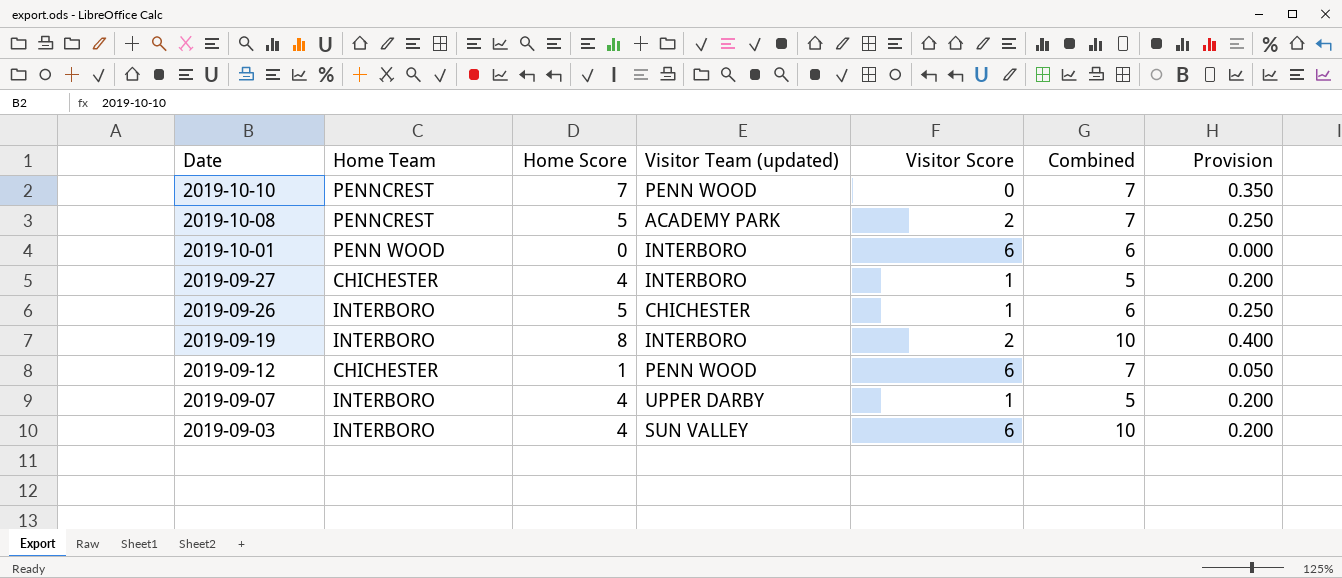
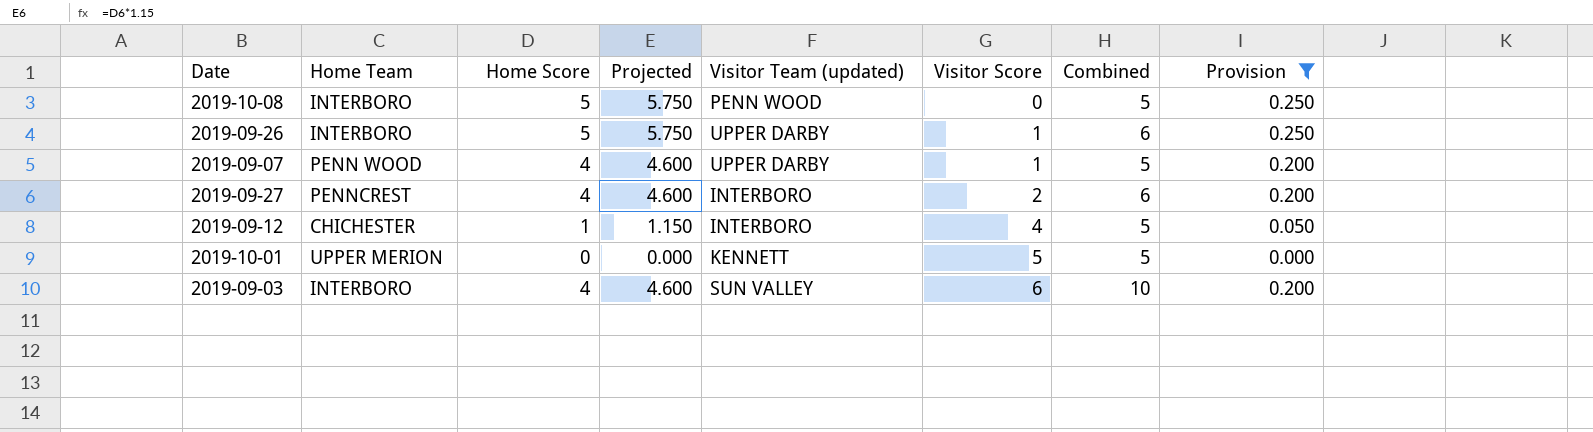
filter: none -> Provision <= 0.250
row order: Date descending -> Visitor Score ascending
column Projected | formula: none -> [Home Score] * 1.15
2019-10-08 | Home Team: PENNCREST -> INTERBORO
2019-10-08 | Visitor Team (updated): ACADEMY PARK -> PENN WOOD
2019-10-08 | Visitor Score: 2 -> 0
2019-10-08 | Combined: 7 -> 5
2019-09-26 | Visitor Team (updated): CHICHESTER -> UPPER DARBY
2019-09-07 | Home Team: INTERBORO -> PENN WOOD
2019-09-27 | Home Team: CHICHESTER -> PENNCREST
2019-09-27 | Visitor Score: 1 -> 2
2019-09-27 | Combined: 5 -> 6
2019-09-12 | Visitor Team (updated): PENN WOOD -> INTERBORO
2019-09-12 | Visitor Score: 6 -> 4
2019-09-12 | Combined: 7 -> 5
2019-10-01 | Home Team: PENN WOOD -> UPPER MERION
2019-10-01 | Visitor Team (updated): INTERBORO -> KENNETT
2019-10-01 | Visitor Score: 6 -> 5
2019-10-01 | Combined: 6 -> 5

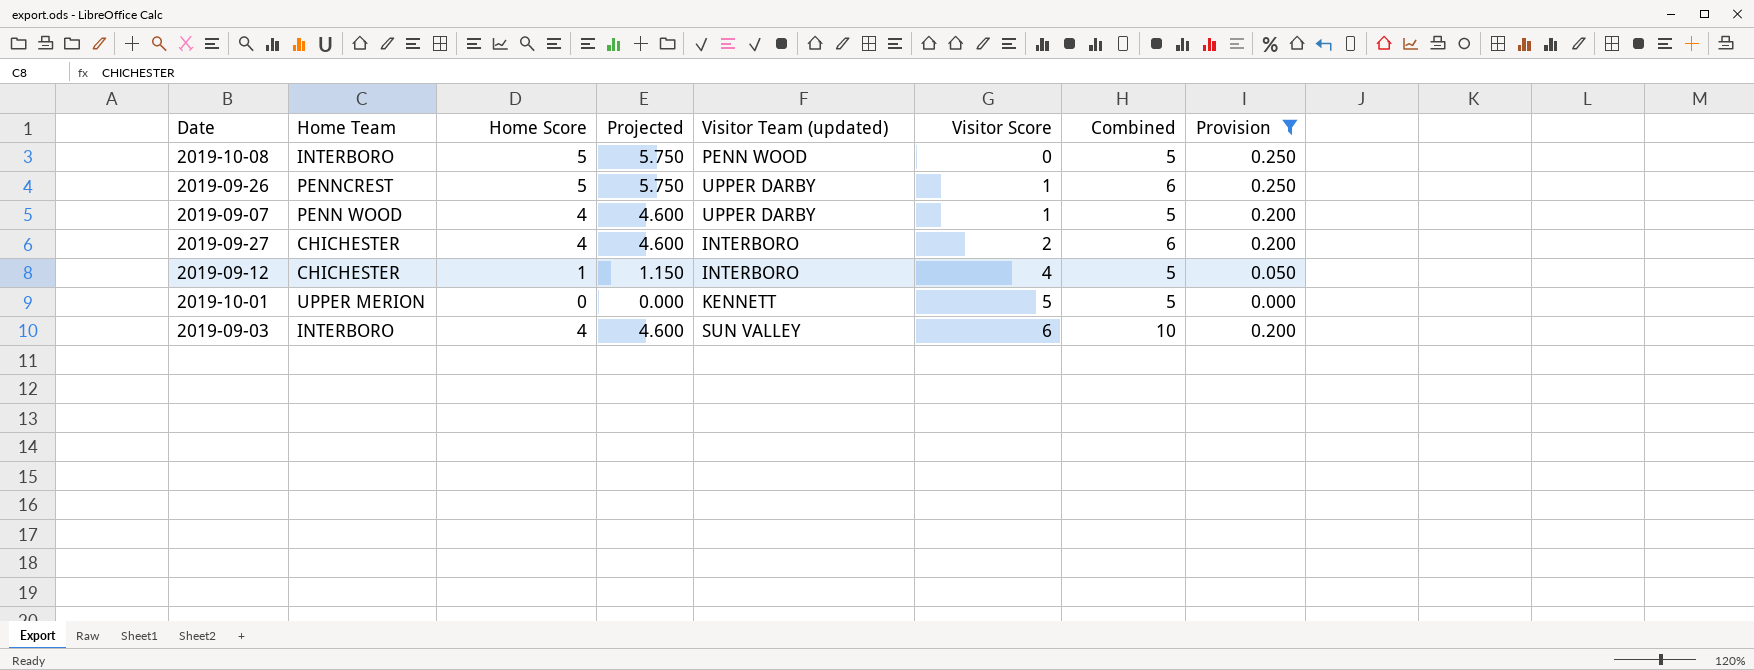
2019-09-26 | Home Team: INTERBORO -> PENNCREST
2019-09-27 | Home Team: PENNCREST -> CHICHESTER

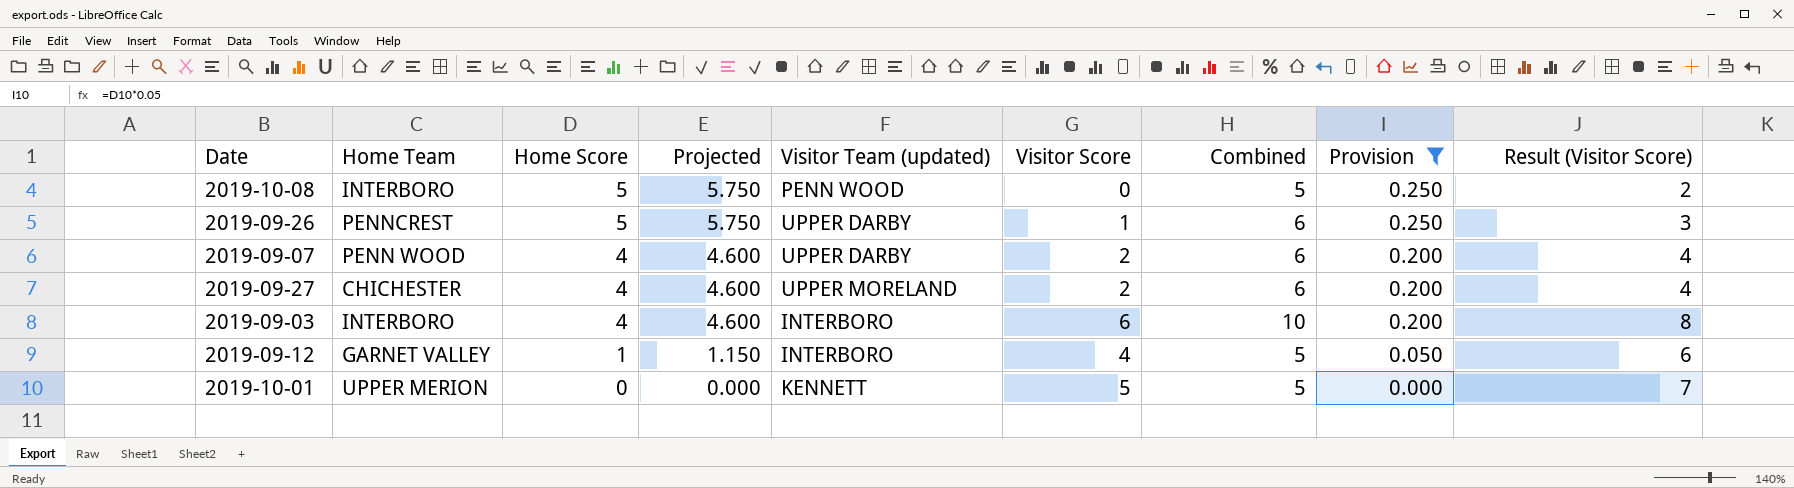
row order: Visitor Score ascending -> Home Score descending
column Result (Visitor Score) | formula: none -> [Visitor Score] + 2
2019-09-07 | Visitor Score: 1 -> 2
2019-09-07 | Combined: 5 -> 6
2019-09-27 | Visitor Team (updated): INTERBORO -> UPPER MORELAND
2019-09-03 | Visitor Team (updated): SUN VALLEY -> INTERBORO
2019-09-12 | Home Team: CHICHESTER -> GARNET VALLEY

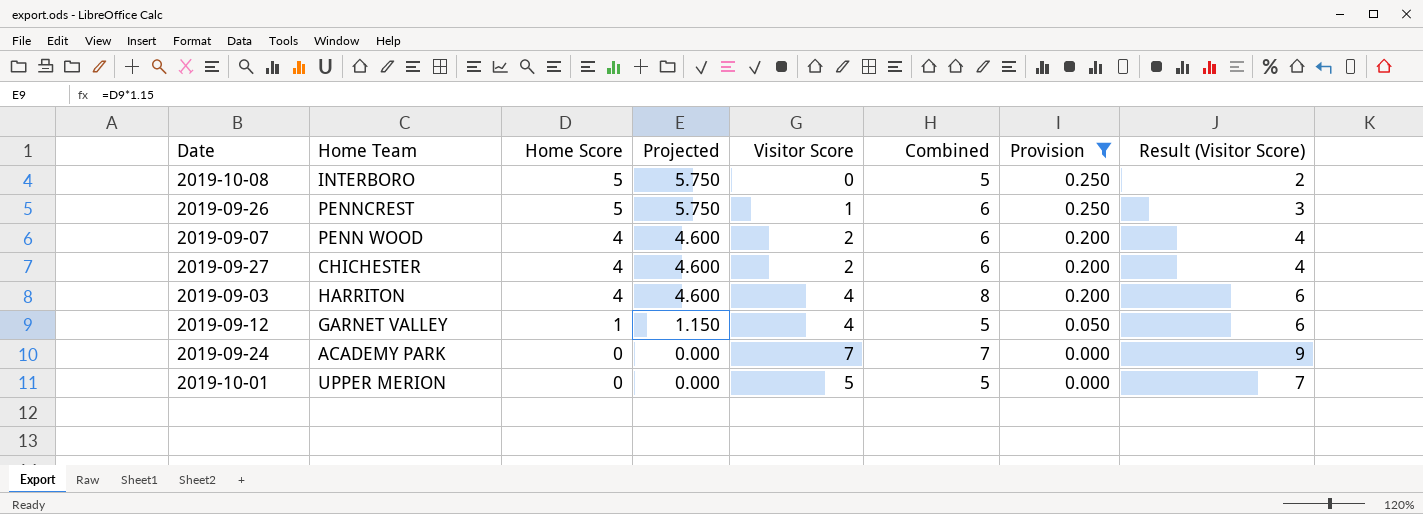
column Visitor Team (updated) | position: 5 -> none
2019-09-03 | Home Team: INTERBORO -> HARRITON
2019-09-03 | Visitor Score: 6 -> 4
2019-09-03 | Combined: 10 -> 8
2019-09-03 | Result (Visitor Score): 8 -> 6
row 2019-09-24: none -> ACADEMY PARK | 0 | 0.000 | 7 | 7 | 0.000 | 9

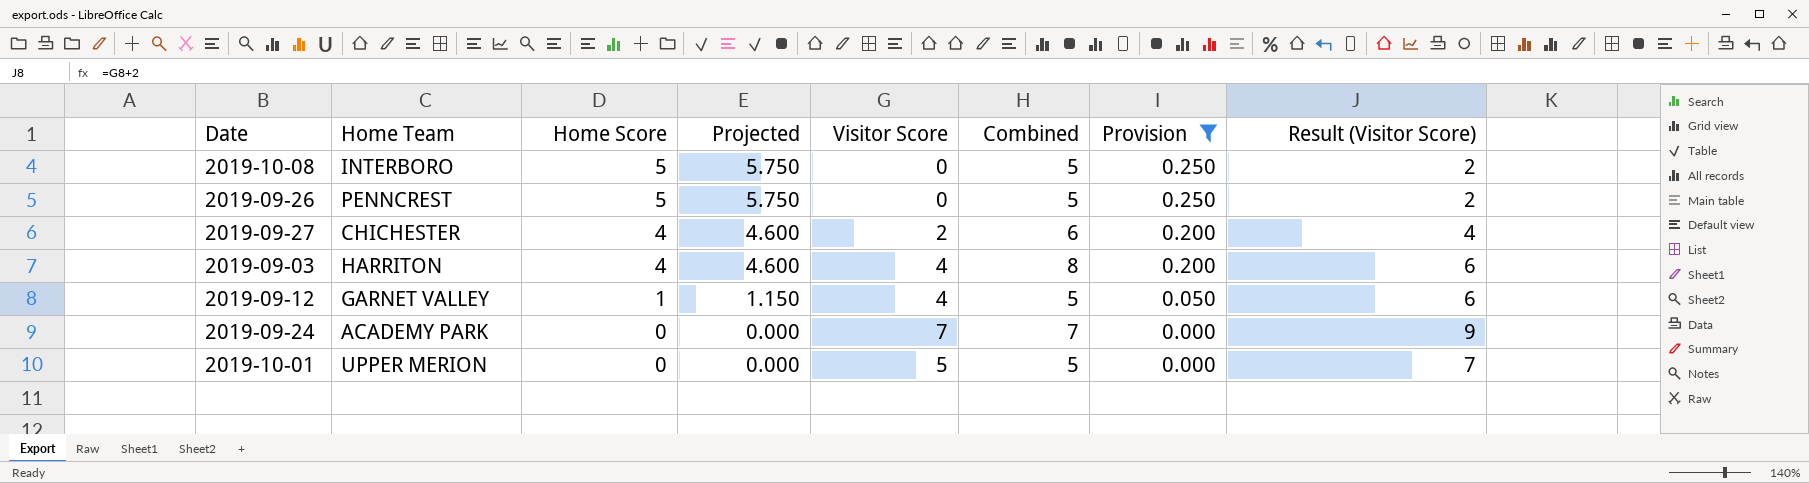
row 2019-09-07: PENN WOOD | 4 | 4.600 | 2 | 6 | 0.200 | 4 -> none
2019-09-26 | Visitor Score: 1 -> 0
2019-09-26 | Combined: 6 -> 5
2019-09-26 | Result (Visitor Score): 3 -> 2

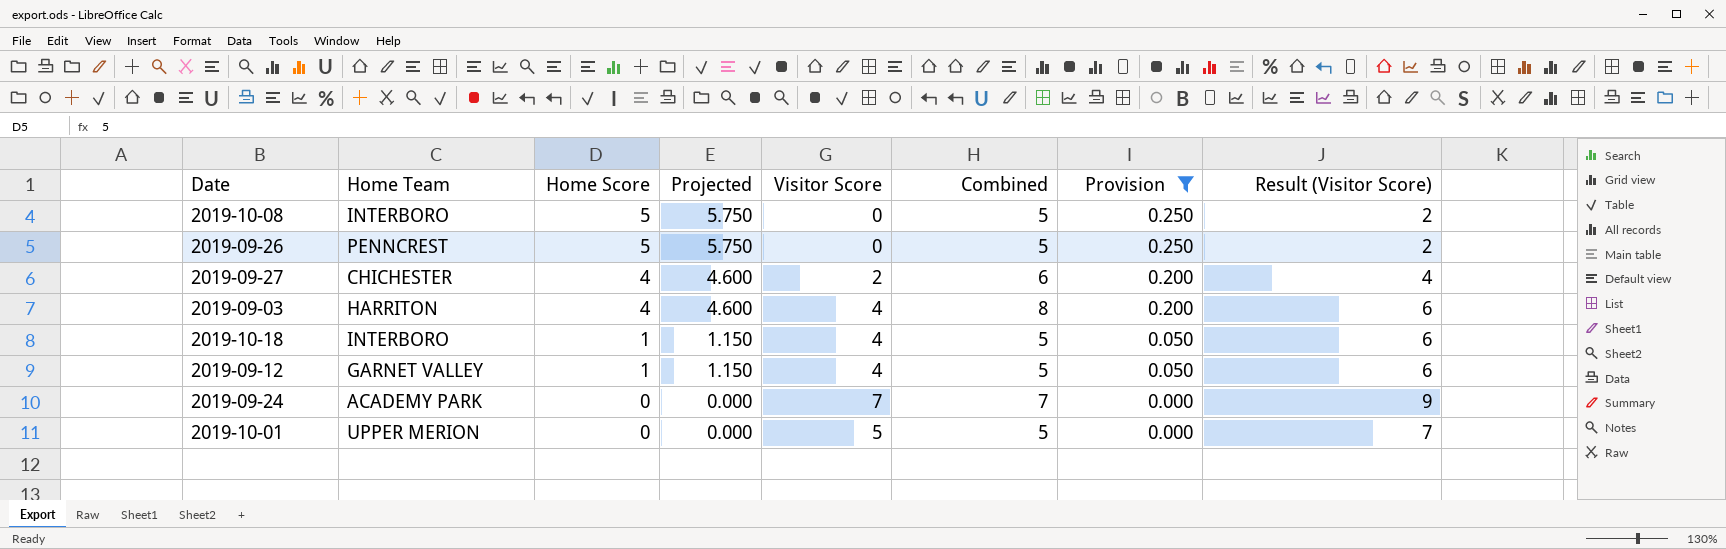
row 2019-10-18: none -> INTERBORO | 1 | 1.150 | 4 | 5 | 0.050 | 6

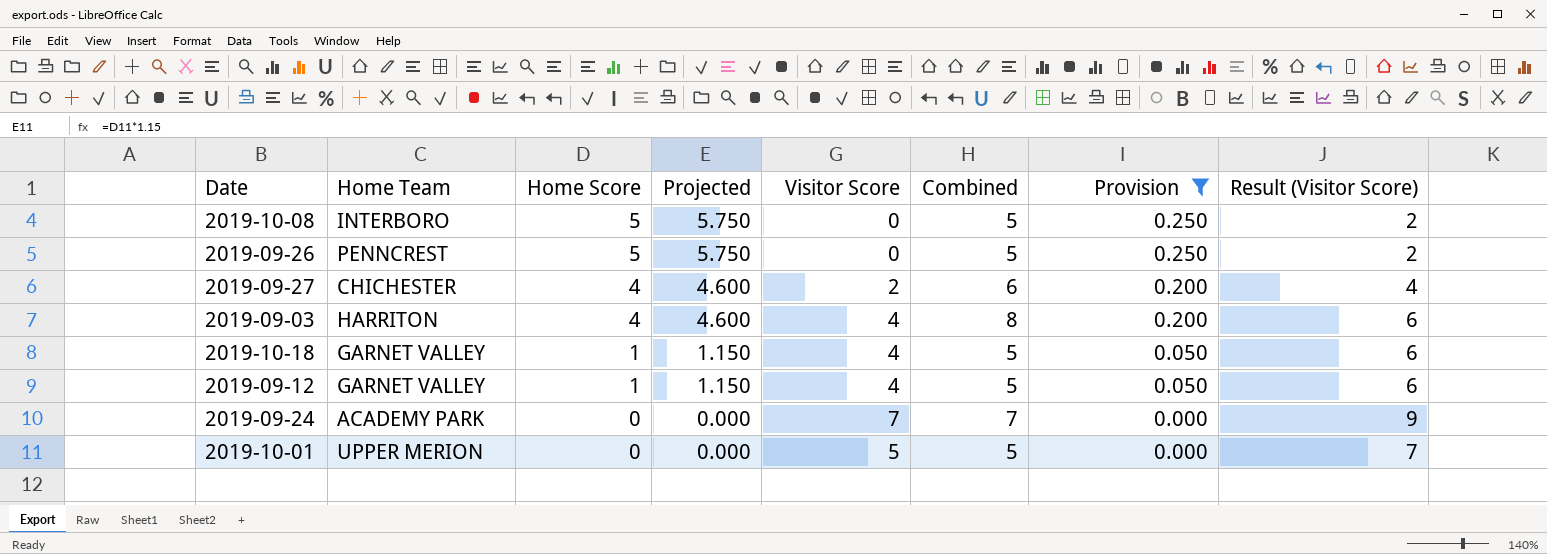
2019-10-18 | Home Team: INTERBORO -> GARNET VALLEY

